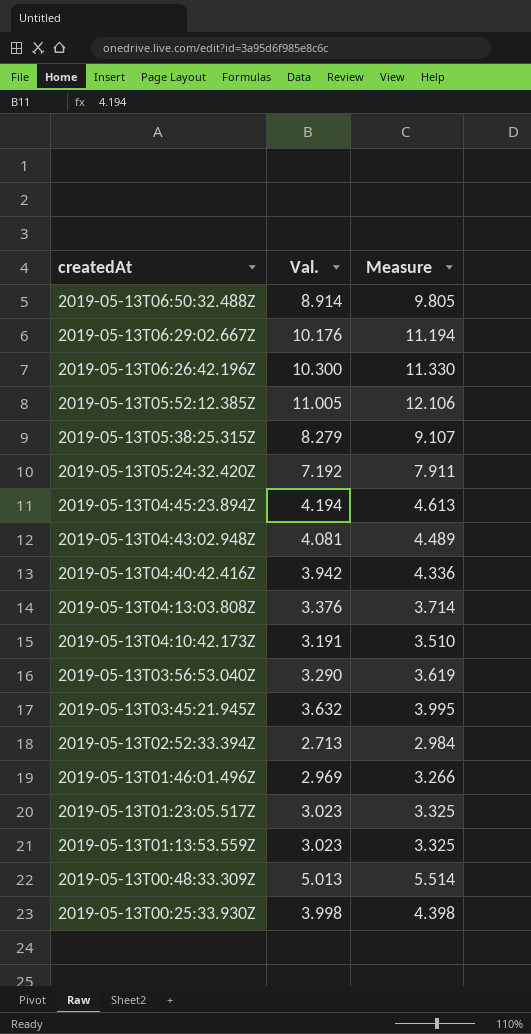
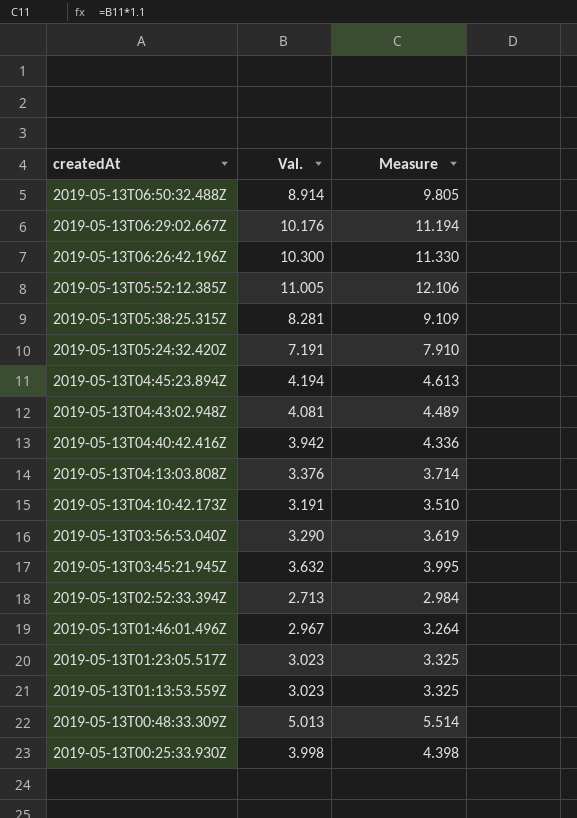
2019-05-13T05:38:25.315Z | Val.: 8.279 -> 8.281
2019-05-13T05:38:25.315Z | Measure: 9.107 -> 9.109
2019-05-13T05:24:32.420Z | Val.: 7.192 -> 7.191
2019-05-13T05:24:32.420Z | Measure: 7.911 -> 7.910
2019-05-13T01:46:01.496Z | Val.: 2.969 -> 2.967
2019-05-13T01:46:01.496Z | Measure: 3.266 -> 3.264

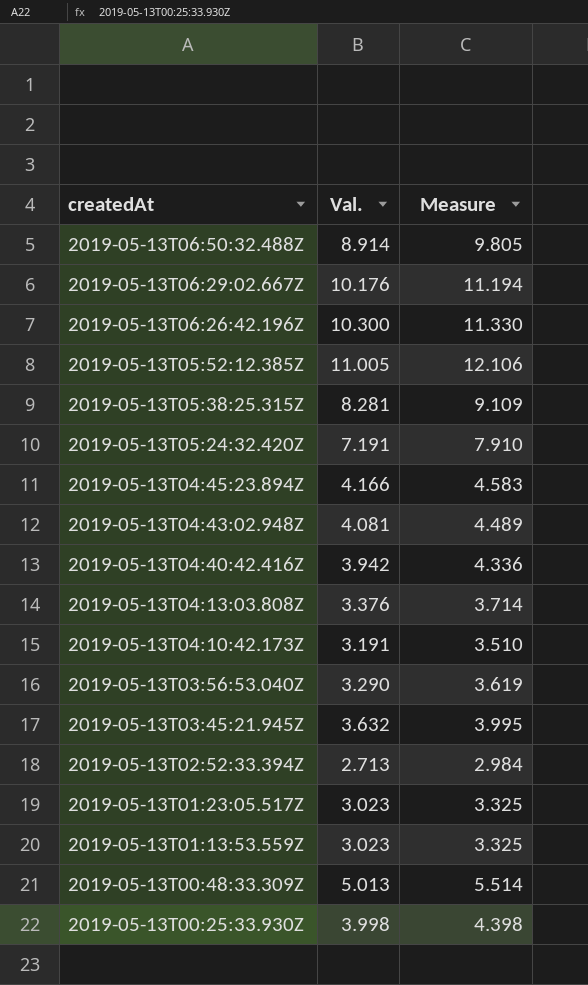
row 2019-05-13T01:46:01.496Z: 2.967 | 3.264 -> none
2019-05-13T04:45:23.894Z | Val.: 4.194 -> 4.166
2019-05-13T04:45:23.894Z | Measure: 4.613 -> 4.583

